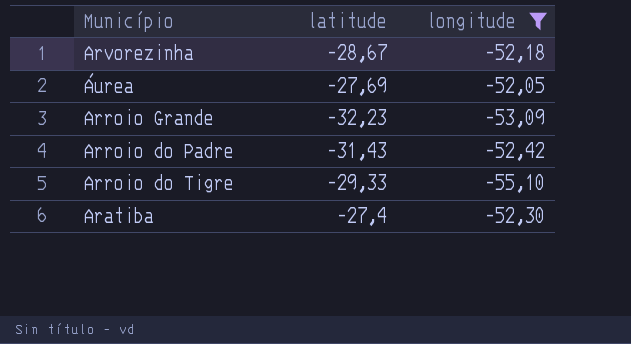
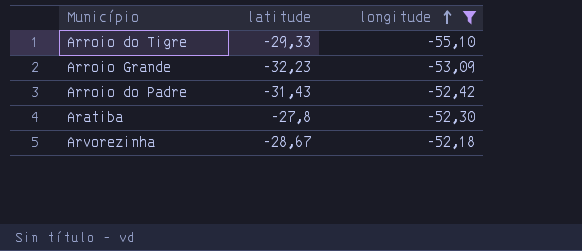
row order: none -> longitude ascending
row Áurea: -27,69 | -52,05 -> none
Aratiba | latitude: -27,4 -> -27,8

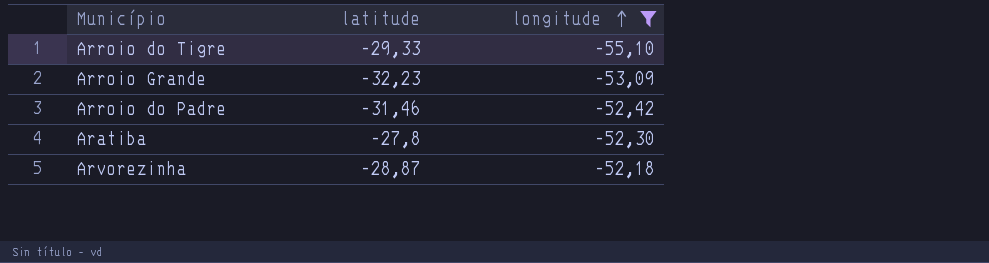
Arroio do Padre | latitude: -31,43 -> -31,46
Arvorezinha | latitude: -28,67 -> -28,87

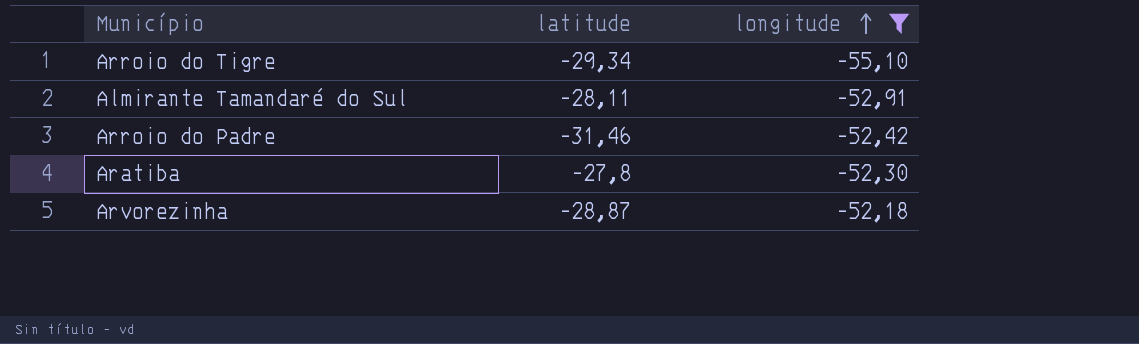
row Arroio Grande: -32,23 | -53,09 -> none
Arroio do Tigre | latitude: -29,33 -> -29,34
row Almirante Tamandaré do Sul: none -> -28,11 | -52,91

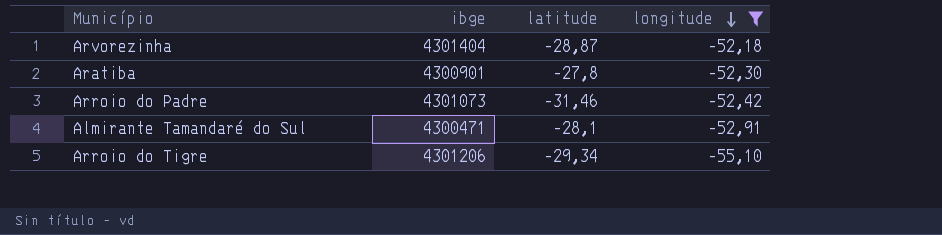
row order: longitude ascending -> longitude descending
column ibge | position: none -> 2
Almirante Tamandaré do Sul | latitude: -28,11 -> -28,1

